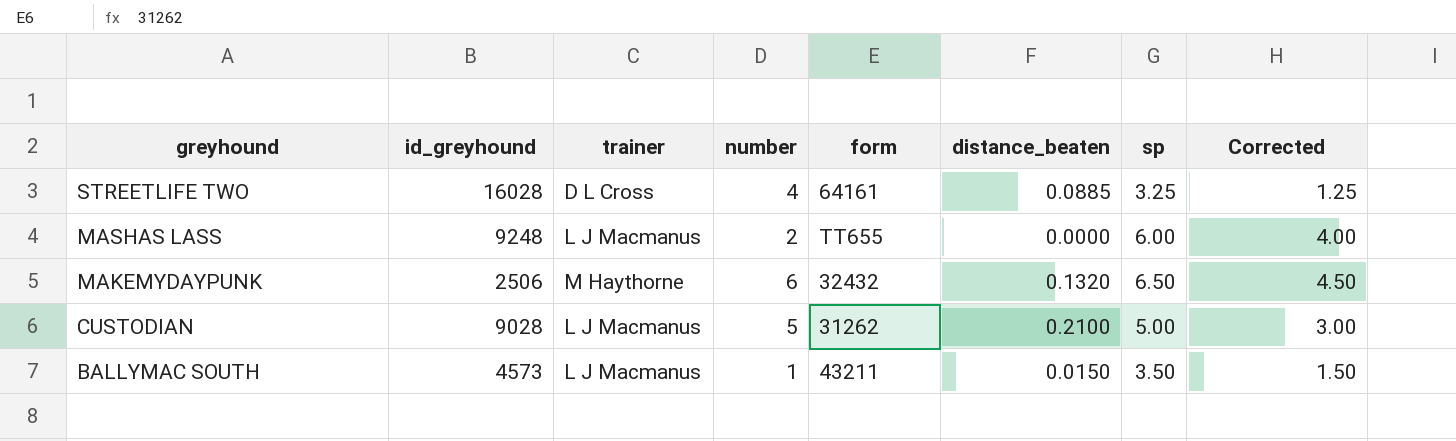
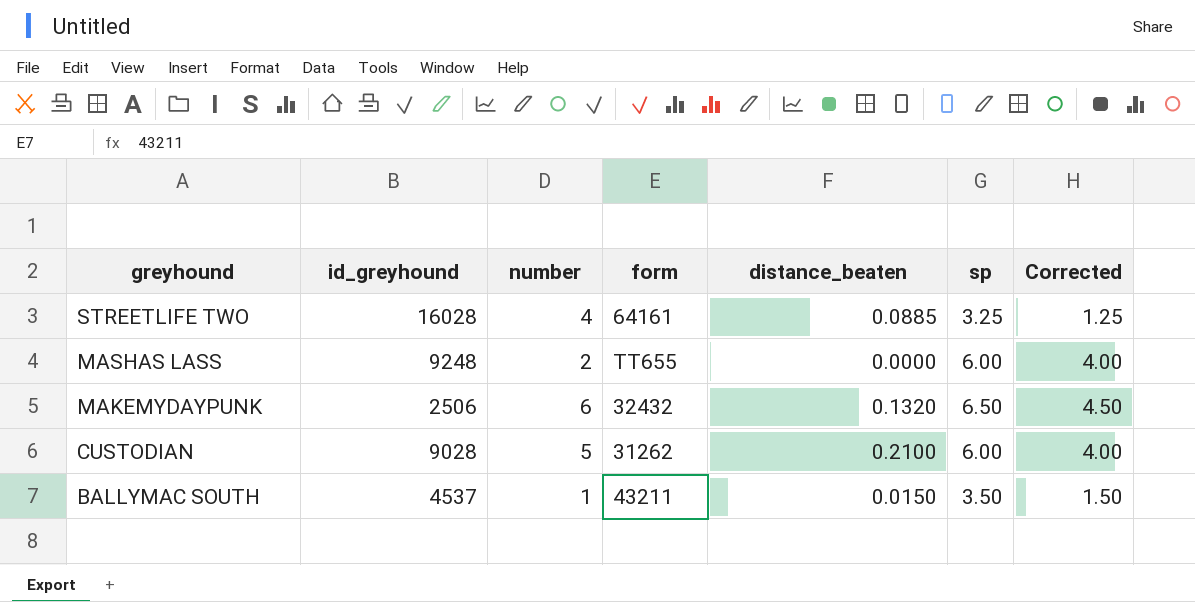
column trainer | position: 3 -> none
CUSTODIAN | sp: 5.00 -> 6.00
CUSTODIAN | Corrected: 3.00 -> 4.00
BALLYMAC SOUTH | id_greyhound: 4573 -> 4537

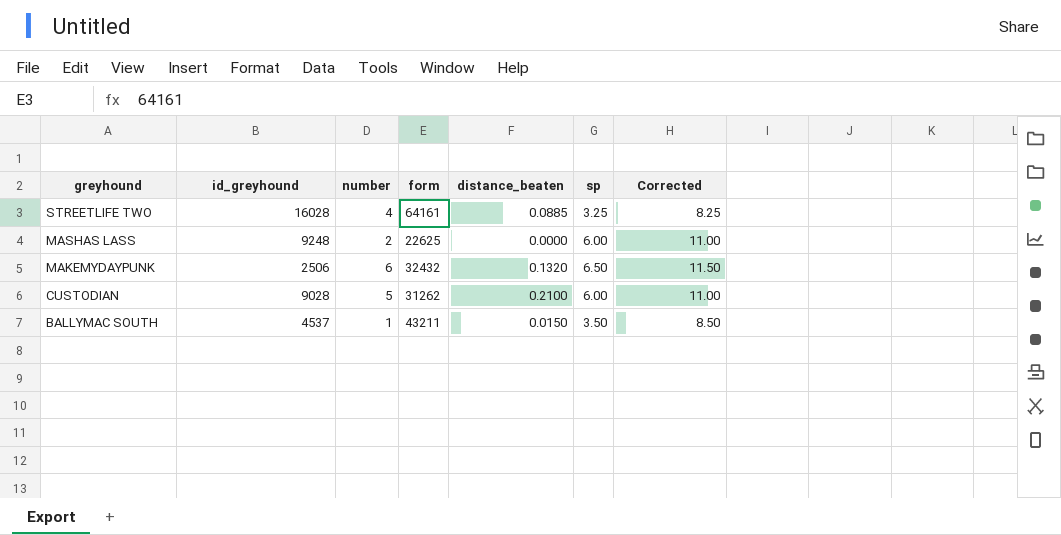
column Corrected | formula: [sp] - 2 -> [sp] + 5
MASHAS LASS | form: TT655 -> 22625

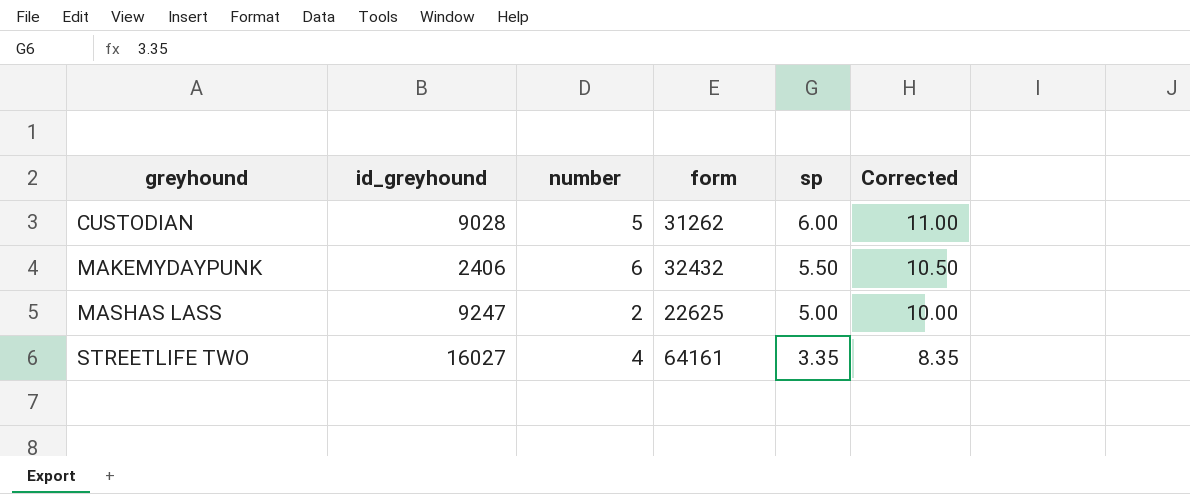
row order: greyhound descending -> greyhound ascending
column distance_beaten | position: 5 -> none
row BALLYMAC SOUTH: 4537 | 1 | 43211 | 0.0150 | 3.50 | 8.50 -> none
MAKEMYDAYPUNK | id_greyhound: 2506 -> 2406
MAKEMYDAYPUNK | sp: 6.50 -> 5.50
MAKEMYDAYPUNK | Corrected: 11.50 -> 10.50
MASHAS LASS | id_greyhound: 9248 -> 9247
MASHAS LASS | sp: 6.00 -> 5.00
MASHAS LASS | Corrected: 11.00 -> 10.00
STREETLIFE TWO | id_greyhound: 16028 -> 16027
STREETLIFE TWO | sp: 3.25 -> 3.35
STREETLIFE TWO | Corrected: 8.25 -> 8.35

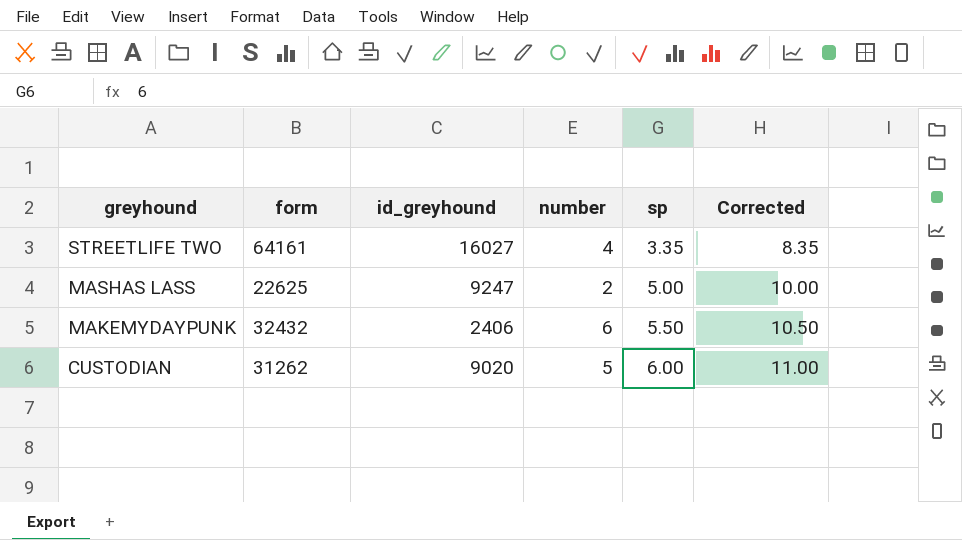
row order: greyhound ascending -> greyhound descending
column form | position: 4 -> 2
CUSTODIAN | id_greyhound: 9028 -> 9020

